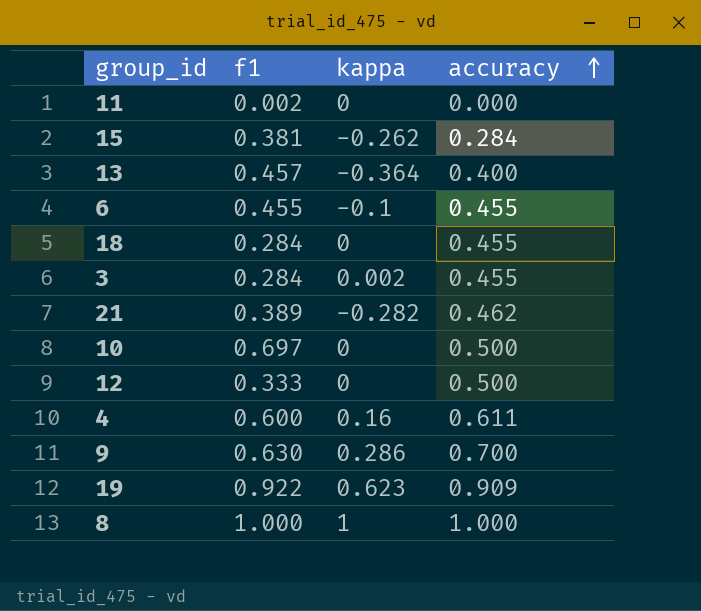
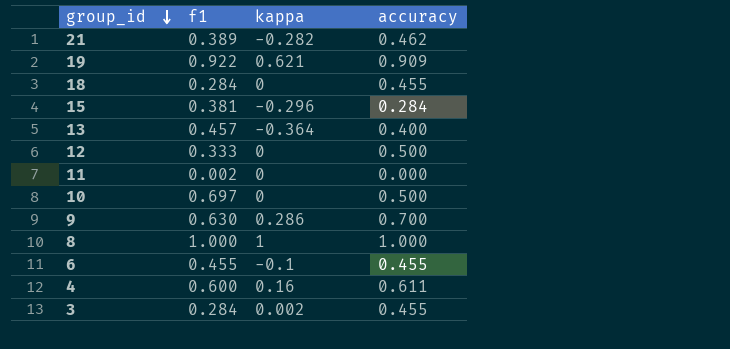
row order: accuracy ascending -> group_id descending
19 | kappa: 0.623 -> 0.621
15 | kappa: -0.262 -> -0.296

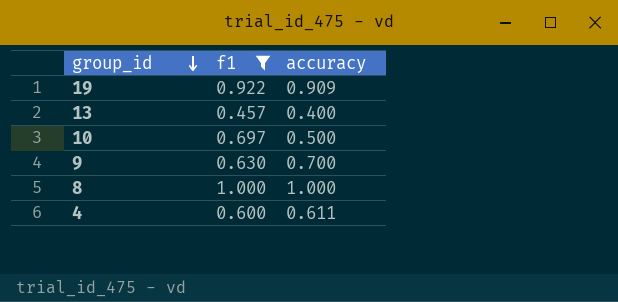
filter: none -> f1 >= 0.457
column kappa | position: 3 -> none

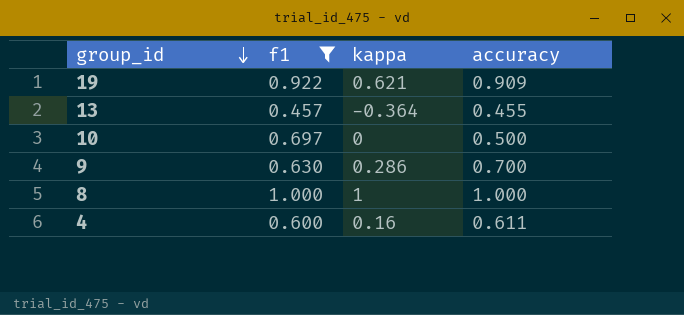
column kappa | position: none -> 3
13 | accuracy: 0.400 -> 0.455

